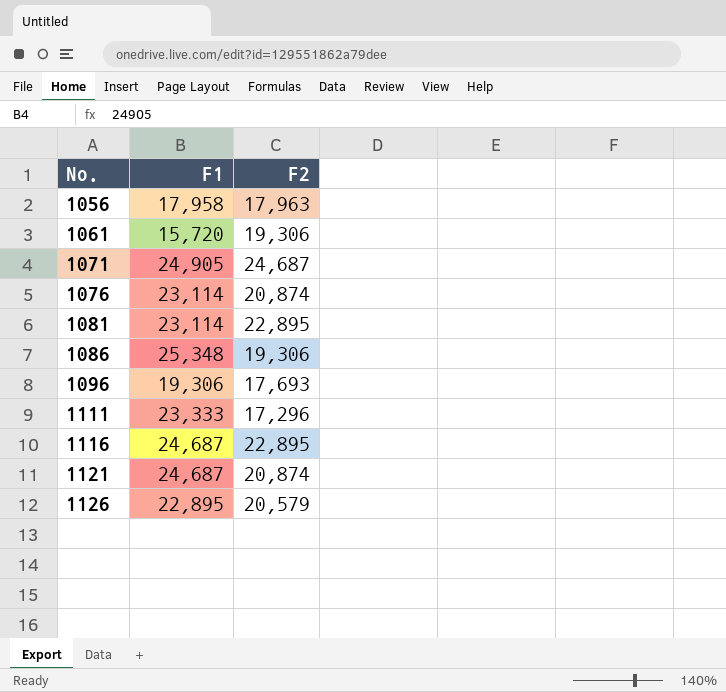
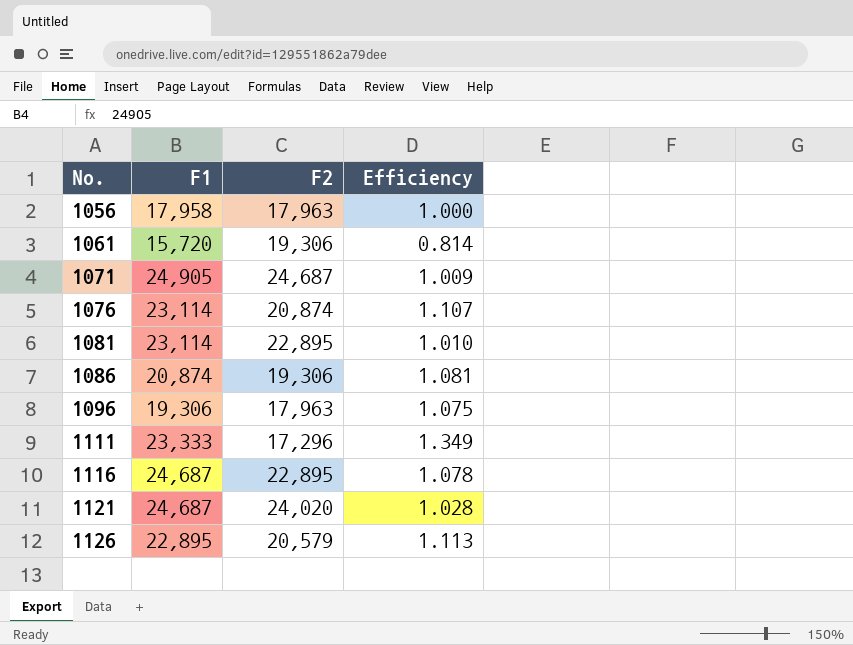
column Efficiency | formula: none -> [F1] / [F2]
1086 | F1: 25,348 -> 20,874
1096 | F2: 17,693 -> 17,963
1121 | F2: 20,874 -> 24,020

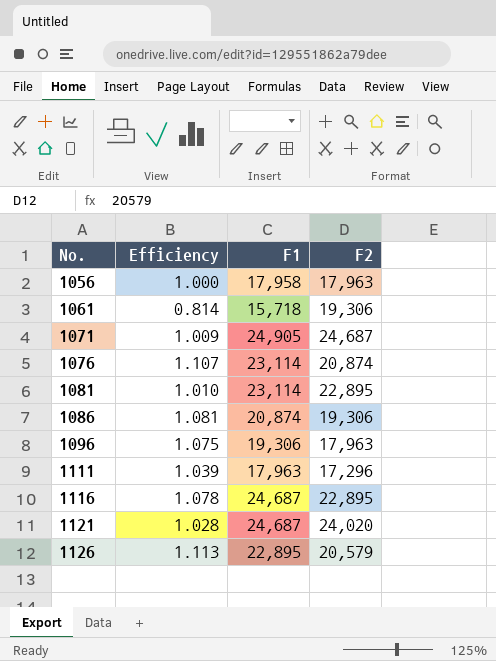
column Efficiency | position: 4 -> 2
1061 | F1: 15,720 -> 15,718
1111 | Efficiency: 1.349 -> 1.039
1111 | F1: 23,333 -> 17,963

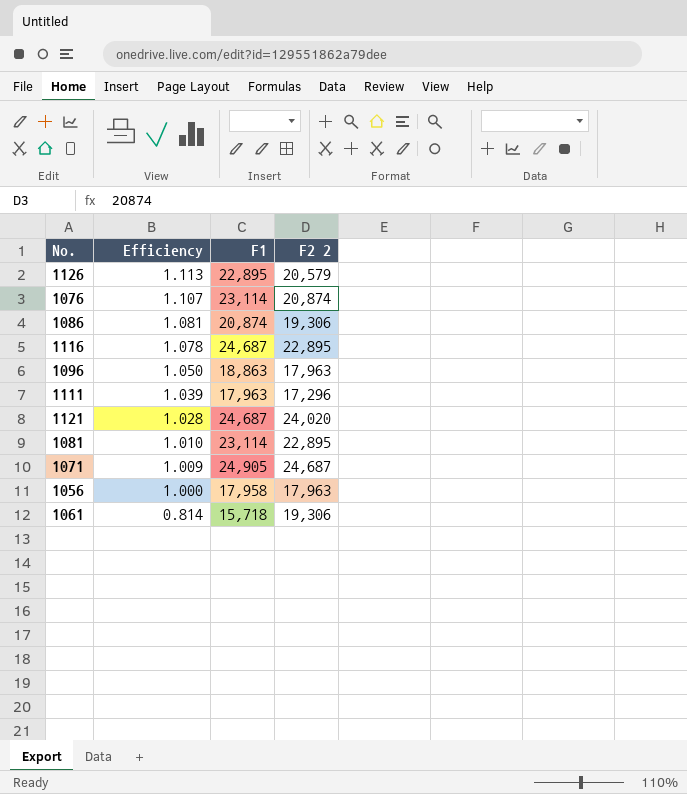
row order: No. ascending -> Efficiency descending
column name: F2 -> F2 2
1096 | Efficiency: 1.075 -> 1.050
1096 | F1: 19,306 -> 18,863

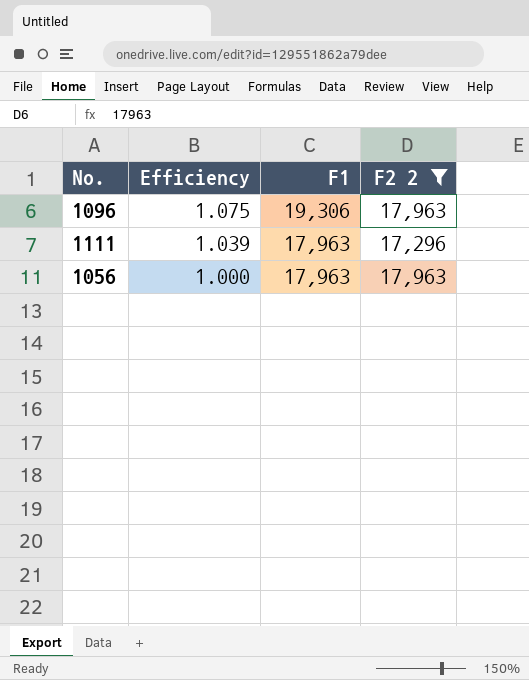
filter: none -> F2 2 <= 17,963
1096 | Efficiency: 1.050 -> 1.075
1096 | F1: 18,863 -> 19,306
1056 | F1: 17,958 -> 17,963

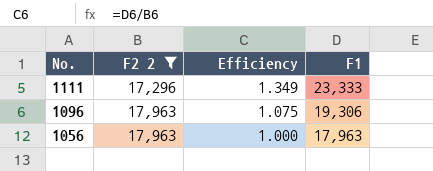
row order: Efficiency descending -> No. descending
column F2 2 | position: 4 -> 2
1111 | Efficiency: 1.039 -> 1.349
1111 | F1: 17,963 -> 23,333

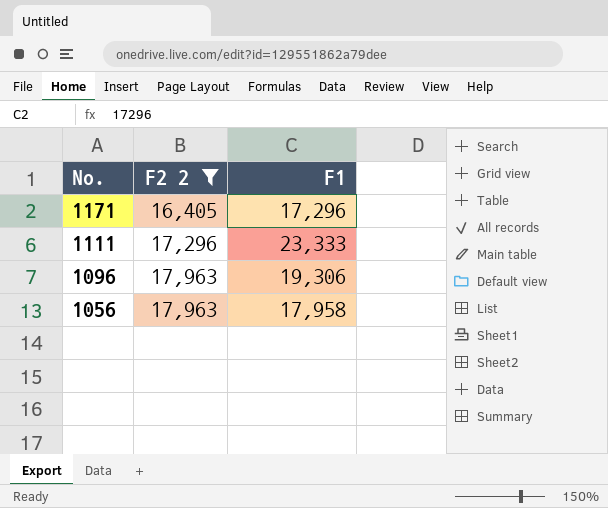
column Efficiency | formula: [F1] / [F2 2] -> none
row 1171: none -> 16,405 | 17,296
1056 | F1: 17,963 -> 17,958

